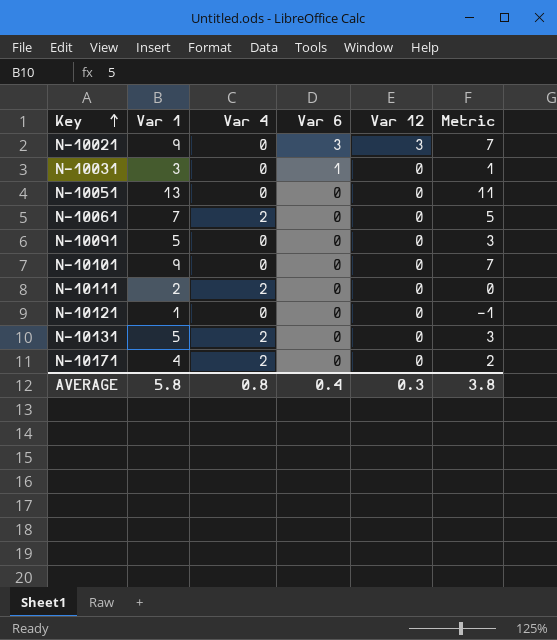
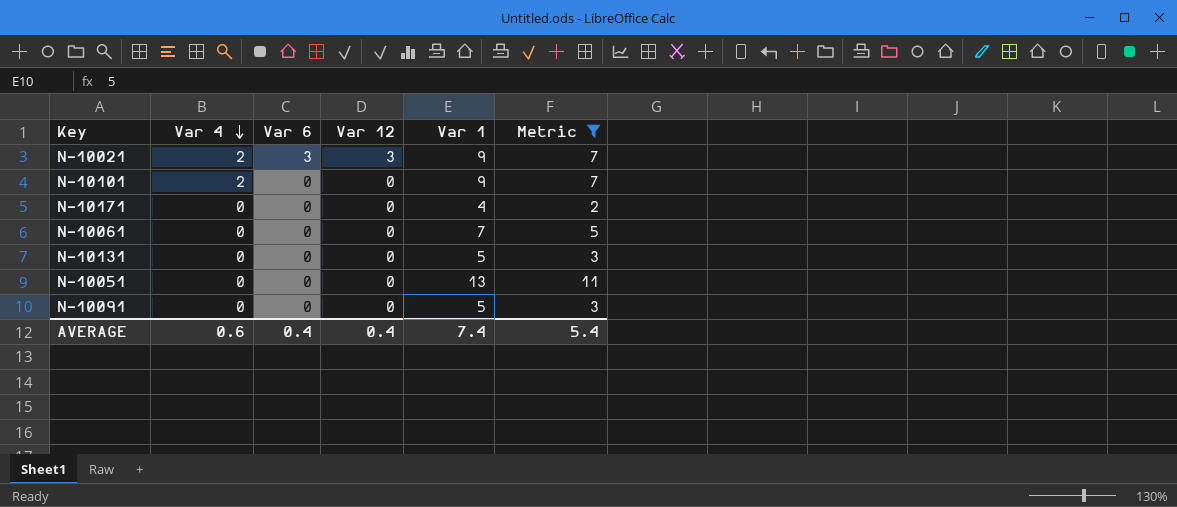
filter: none -> Metric >= 2
row order: Key ascending -> Var 4 descending
column Var 1 | position: 2 -> 5
N-10021 | Var 4: 0 -> 2
N-10101 | Var 4: 0 -> 2
N-10171 | Var 4: 2 -> 0
N-10061 | Var 4: 2 -> 0
N-10131 | Var 4: 2 -> 0
AVERAGE | Var 4: 0.8 -> 0.6
AVERAGE | Var 12: 0.3 -> 0.4
AVERAGE | Var 1: 5.8 -> 7.4
AVERAGE | Metric: 3.8 -> 5.4

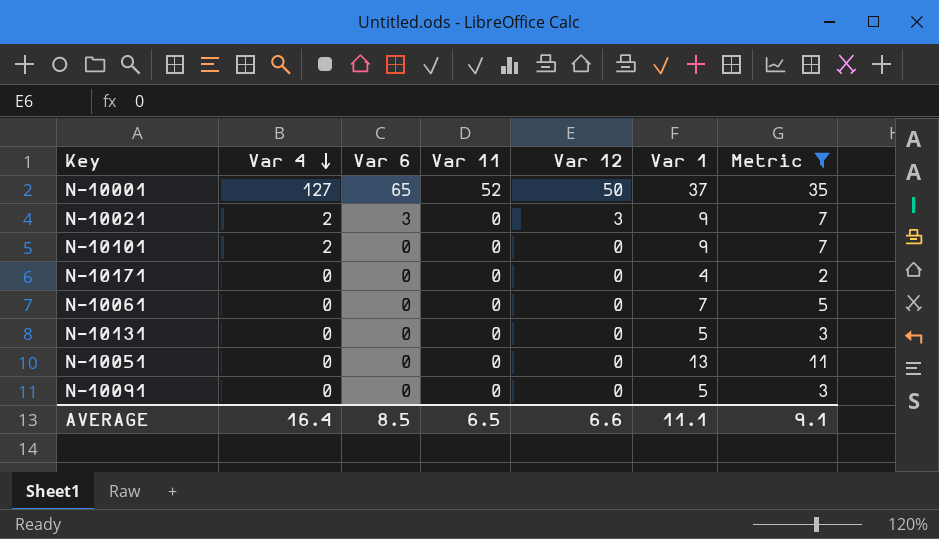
column Var 11 | position: none -> 4
row N-10001: none -> 127 | 65 | 52 | 50 | 37 | 35
AVERAGE | Var 4: 0.6 -> 16.4
AVERAGE | Var 6: 0.4 -> 8.5
AVERAGE | Var 12: 0.4 -> 6.6
AVERAGE | Var 1: 7.4 -> 11.1
AVERAGE | Metric: 5.4 -> 9.1

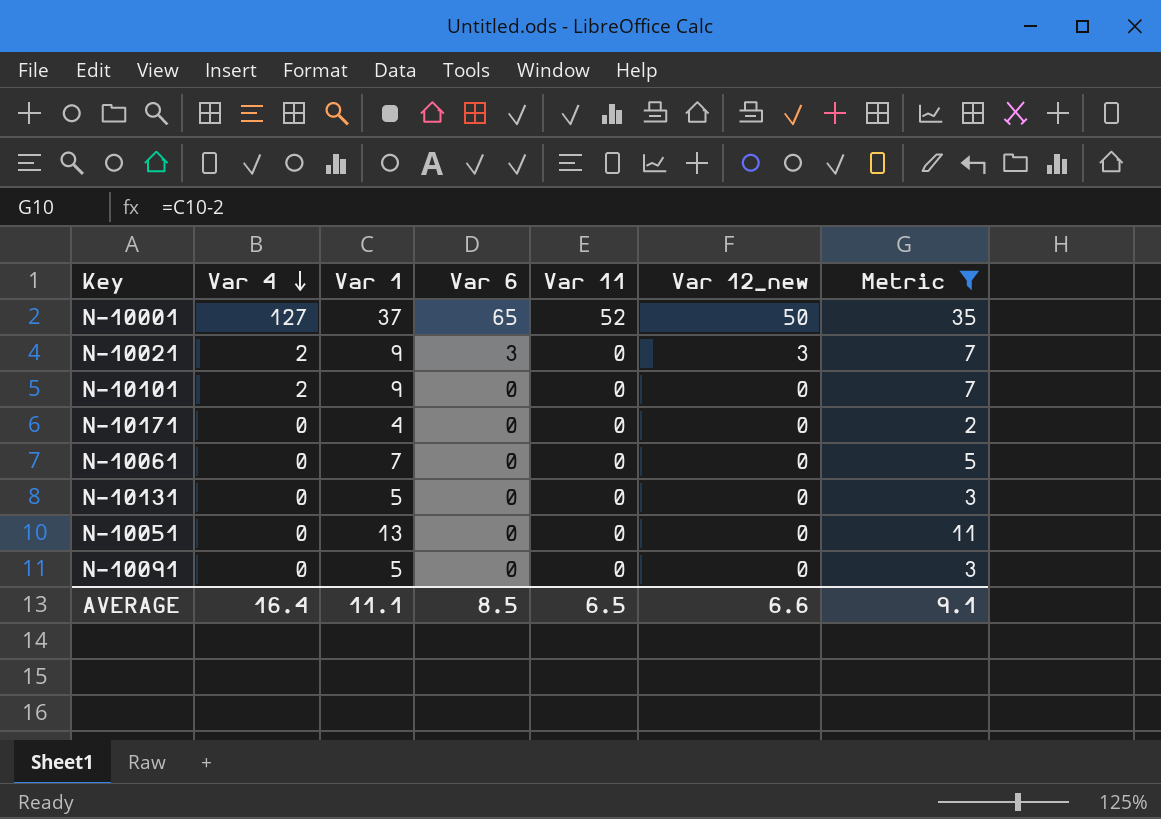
column Var 1 | position: 6 -> 3
column name: Var 12 -> Var 12_new

